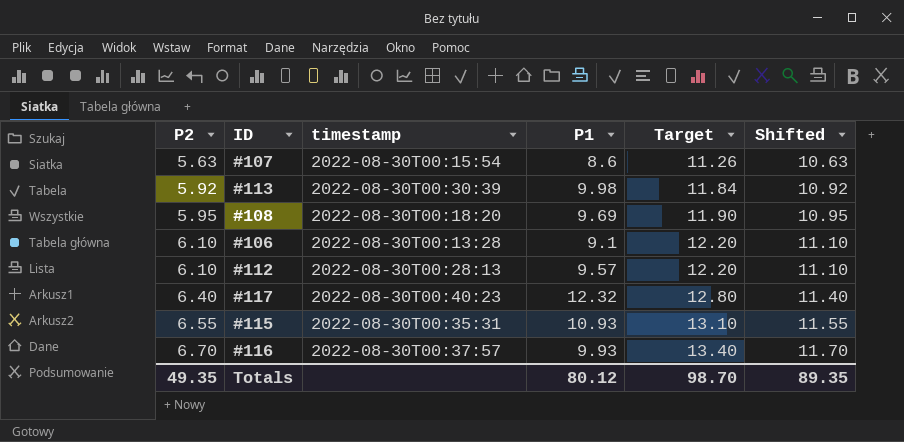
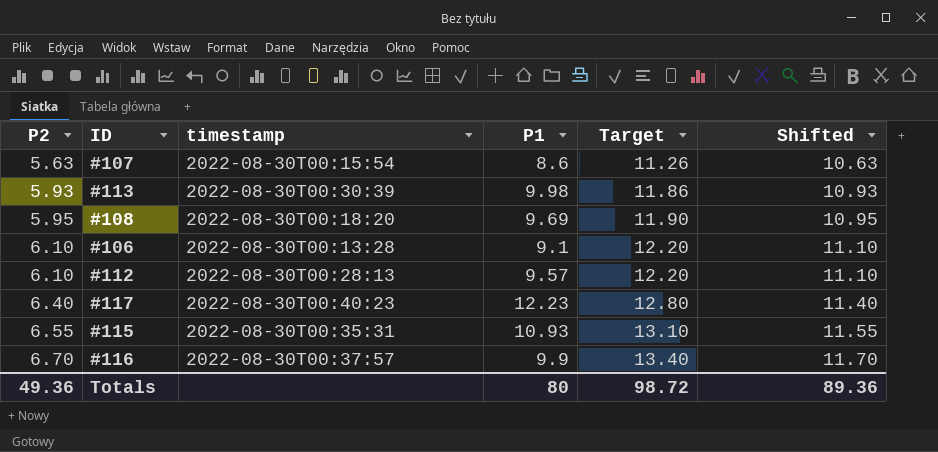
#113 | P2: 5.92 -> 5.93
#113 | Target: 11.84 -> 11.86
#113 | Shifted: 10.92 -> 10.93
#117 | P1: 12.32 -> 12.23
#116 | P1: 9.93 -> 9.9
Totals | P2: 49.35 -> 49.36
Totals | P1: 80.12 -> 80
Totals | Target: 98.70 -> 98.72
Totals | Shifted: 89.35 -> 89.36

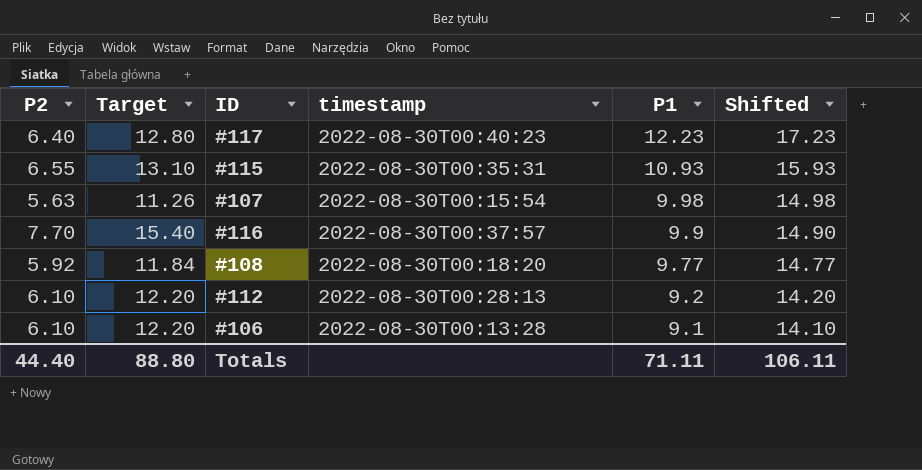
row order: P2 ascending -> P1 descending
column Target | position: 5 -> 2
column Shifted | formula: [P2] + 5 -> [P1] + 5
row #113: 5.93 | 2022-08-30T00:30:39 | 9.98 | 11.86 | 10.93 -> none
#107 | P1: 8.6 -> 9.98
#116 | P2: 6.70 -> 7.70
#116 | Target: 13.40 -> 15.40
#108 | P2: 5.95 -> 5.92
#108 | Target: 11.90 -> 11.84
#108 | P1: 9.69 -> 9.77
#112 | P1: 9.57 -> 9.2
Totals | P2: 49.36 -> 44.40
Totals | Target: 98.72 -> 88.80
Totals | P1: 80 -> 71.11
Totals | Shifted: 89.36 -> 106.11

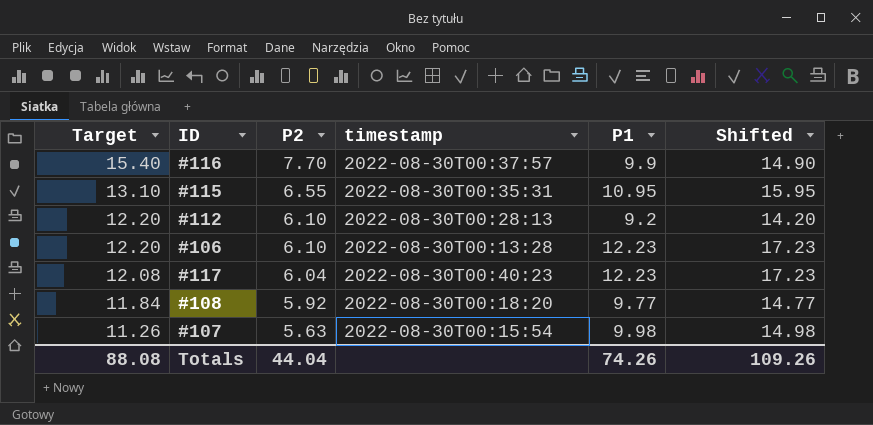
row order: P1 descending -> Target descending
column P2 | position: 1 -> 3
#115 | P1: 10.93 -> 10.95
#115 | Shifted: 15.93 -> 15.95
#106 | P1: 9.1 -> 12.23
#106 | Shifted: 14.10 -> 17.23
#117 | Target: 12.80 -> 12.08
#117 | P2: 6.40 -> 6.04
Totals | Target: 88.80 -> 88.08
Totals | P2: 44.40 -> 44.04
Totals | P1: 71.11 -> 74.26
Totals | Shifted: 106.11 -> 109.26

